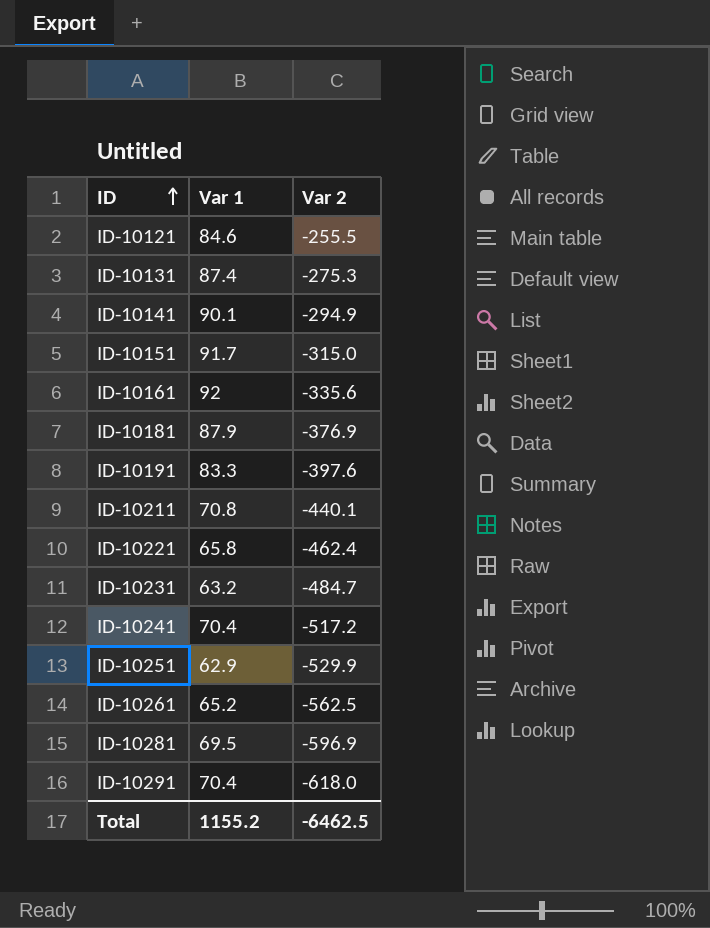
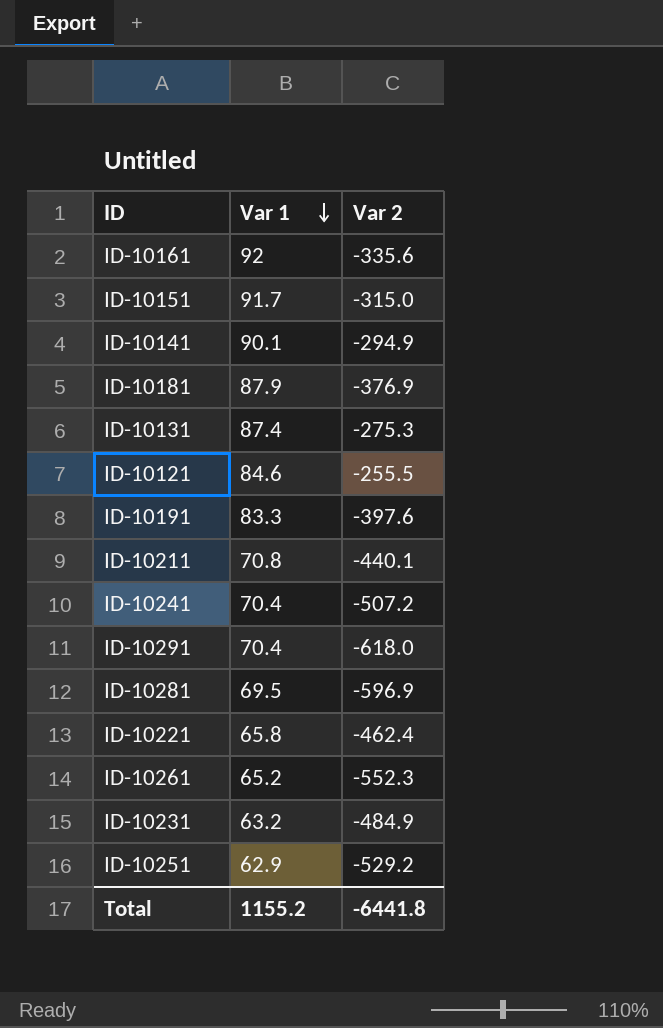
row order: ID ascending -> Var 1 descending
ID-10241 | Var 2: -517.2 -> -507.2
ID-10261 | Var 2: -562.5 -> -552.3
ID-10231 | Var 2: -484.7 -> -484.9
ID-10251 | Var 2: -529.9 -> -529.2
Total | Var 2: -6462.5 -> -6441.8

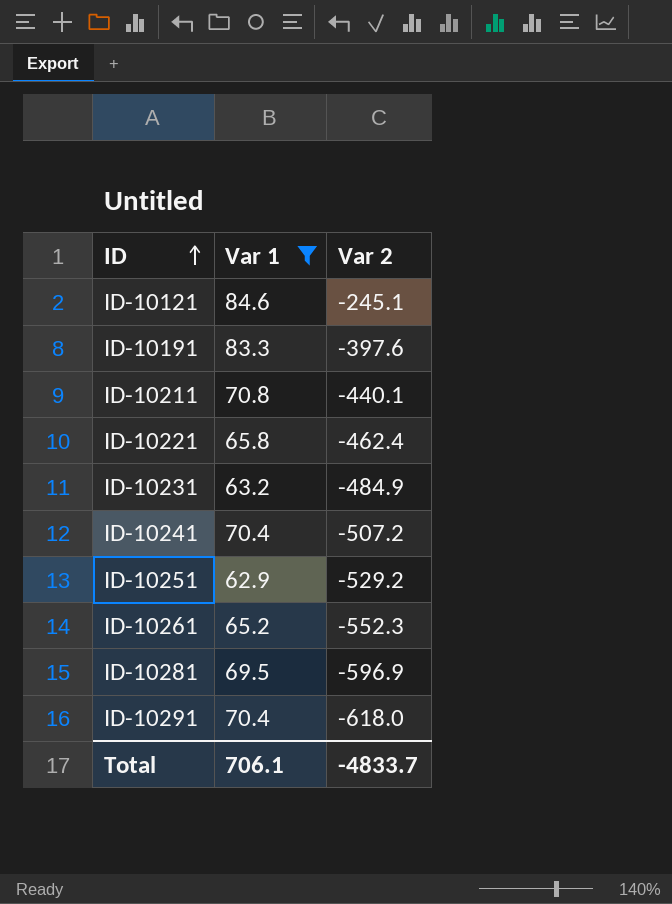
filter: none -> Var 1 <= 84.6
row order: Var 1 descending -> ID ascending
ID-10121 | Var 2: -255.5 -> -245.1
Total | Var 1: 1155.2 -> 706.1
Total | Var 2: -6441.8 -> -4833.7

